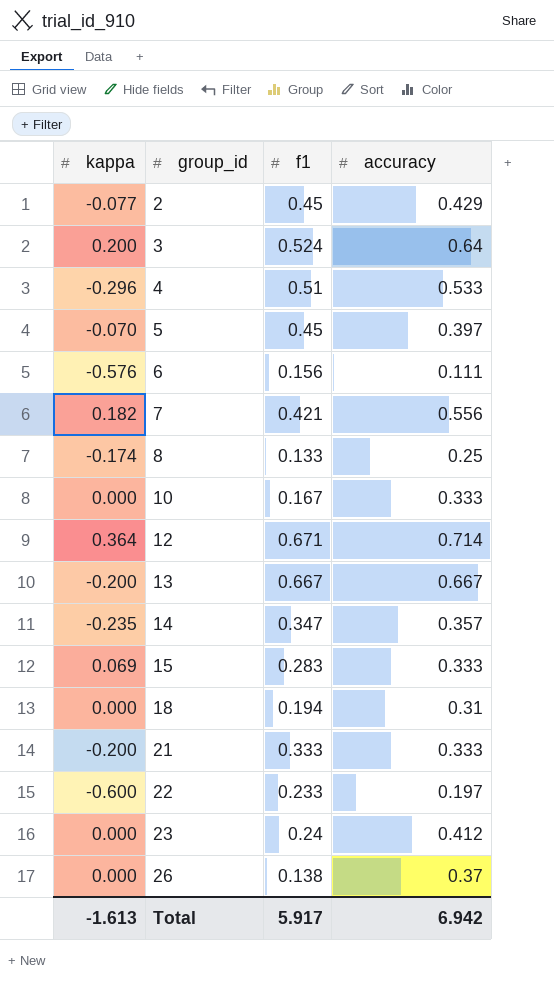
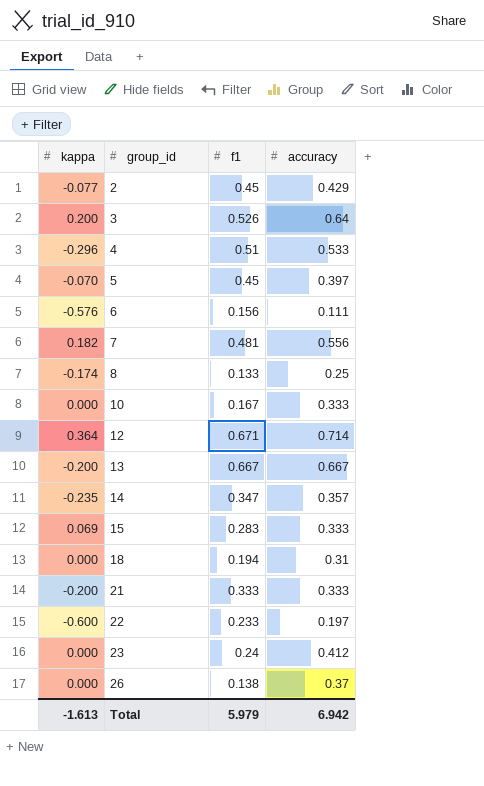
3 | f1: 0.524 -> 0.526
7 | f1: 0.421 -> 0.481
Total | f1: 5.917 -> 5.979

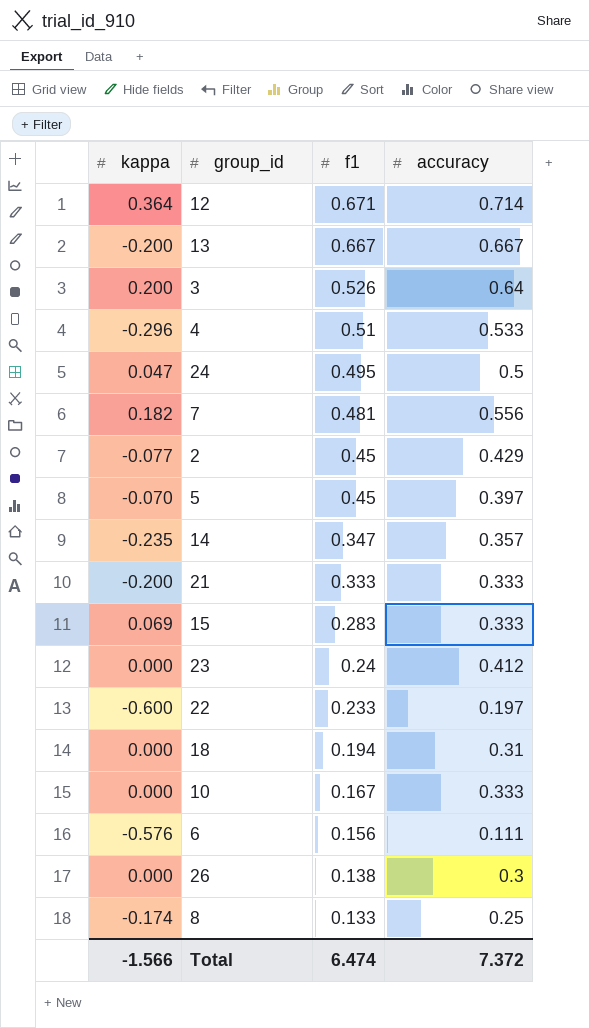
row order: group_id ascending -> f1 descending
row 24: none -> 0.047 | 0.495 | 0.5
26 | accuracy: 0.37 -> 0.3
Total | kappa: -1.613 -> -1.566
Total | f1: 5.979 -> 6.474
Total | accuracy: 6.942 -> 7.372

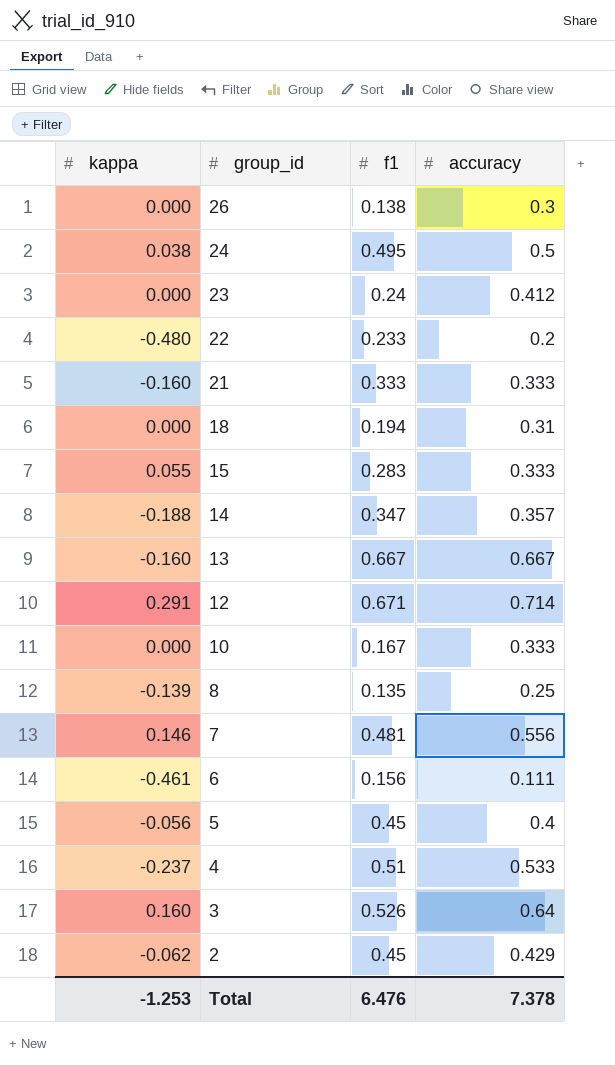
row order: f1 descending -> group_id descending
24 | kappa: 0.047 -> 0.038
22 | kappa: -0.600 -> -0.480
22 | accuracy: 0.197 -> 0.2
21 | kappa: -0.200 -> -0.160
15 | kappa: 0.069 -> 0.055
14 | kappa: -0.235 -> -0.188
13 | kappa: -0.200 -> -0.160
12 | kappa: 0.364 -> 0.291
8 | kappa: -0.174 -> -0.139
8 | f1: 0.133 -> 0.135
7 | kappa: 0.182 -> 0.146
6 | kappa: -0.576 -> -0.461
5 | kappa: -0.070 -> -0.056
5 | accuracy: 0.397 -> 0.4
4 | kappa: -0.296 -> -0.237
3 | kappa: 0.200 -> 0.160
2 | kappa: -0.077 -> -0.062
Total | kappa: -1.566 -> -1.253
Total | f1: 6.474 -> 6.476
Total | accuracy: 7.372 -> 7.378

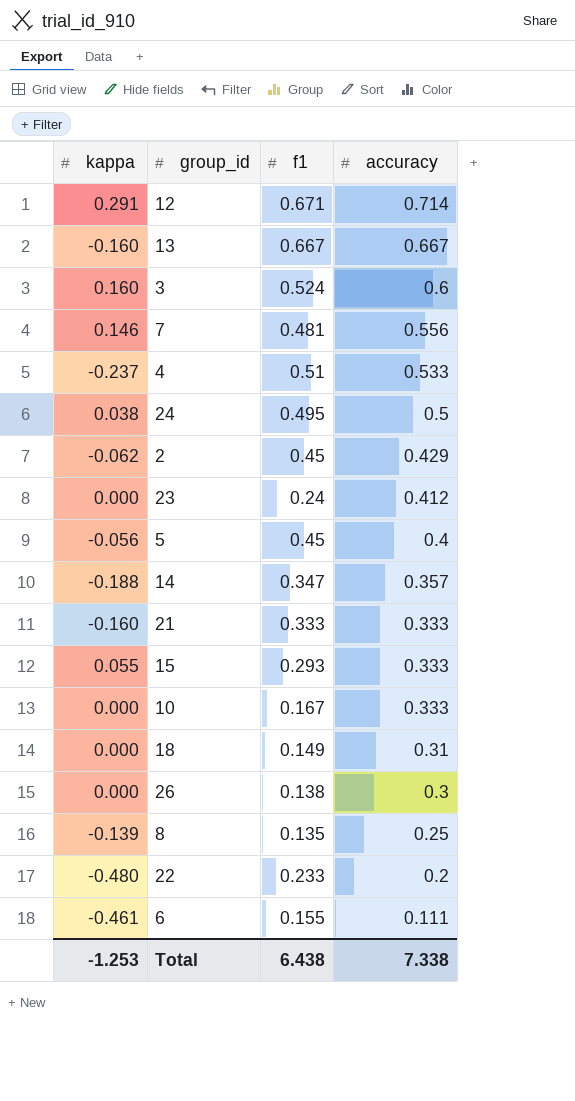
row order: group_id descending -> accuracy descending
3 | f1: 0.526 -> 0.524
3 | accuracy: 0.64 -> 0.6
15 | f1: 0.283 -> 0.293
18 | f1: 0.194 -> 0.149
6 | f1: 0.156 -> 0.155
Total | f1: 6.476 -> 6.438
Total | accuracy: 7.378 -> 7.338

